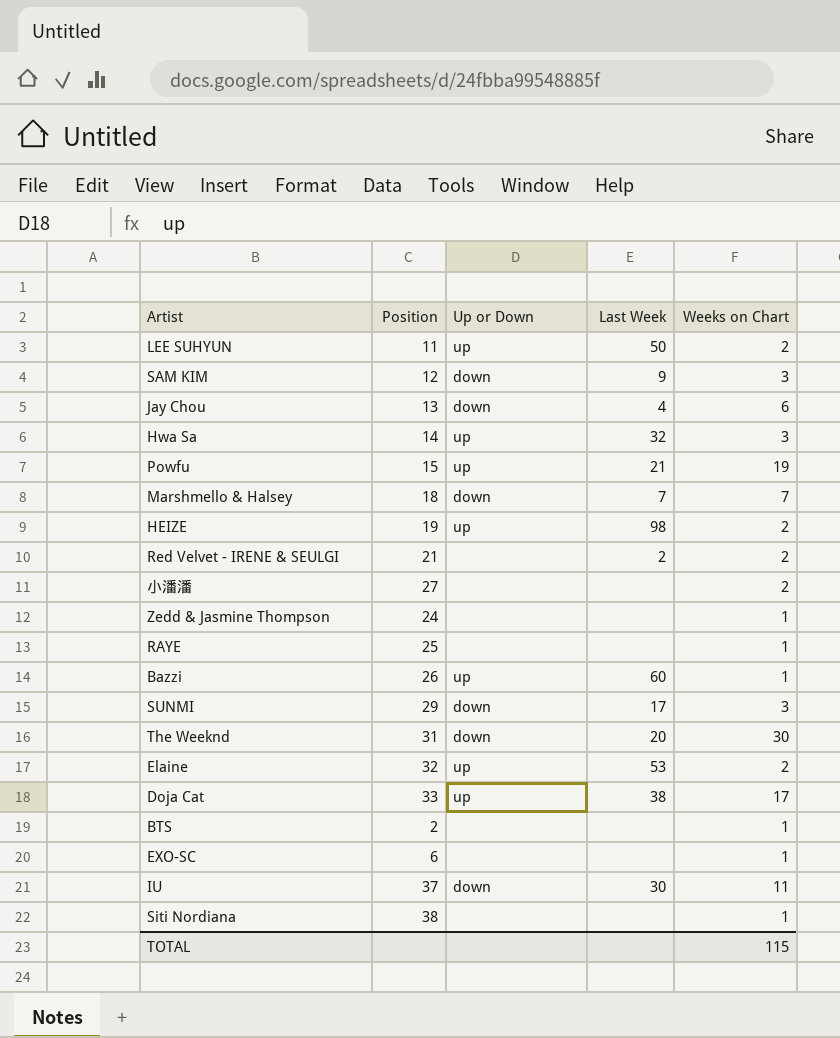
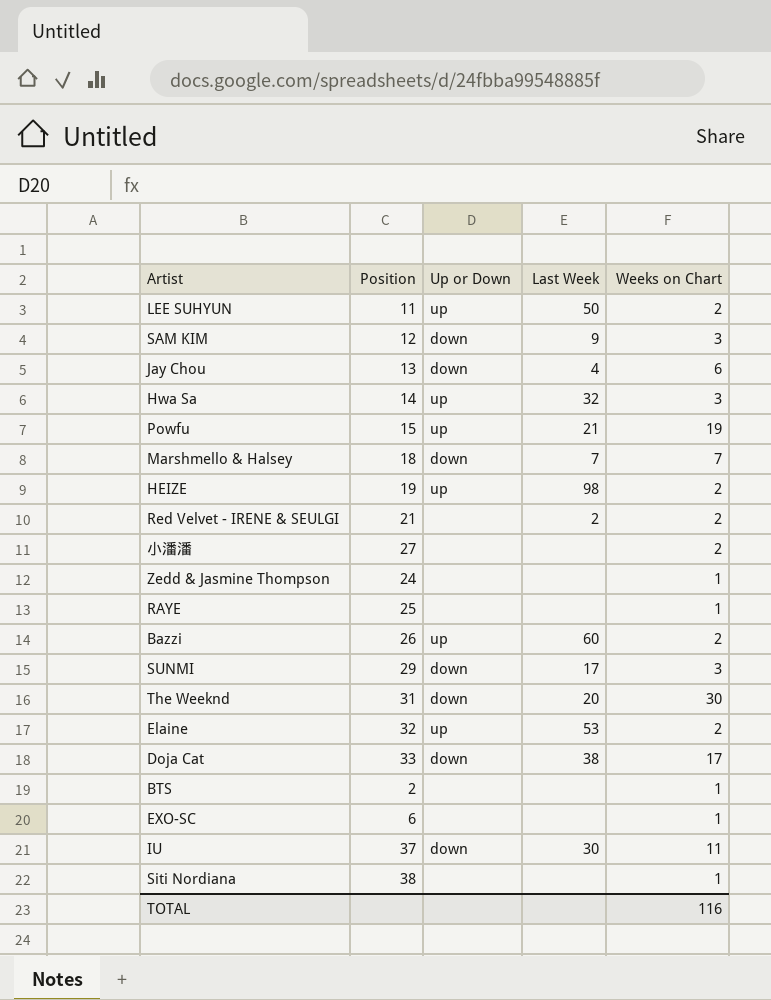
Bazzi | Weeks on Chart: 1 -> 2
Doja Cat | Up or Down: up -> down
TOTAL | Weeks on Chart: 115 -> 116

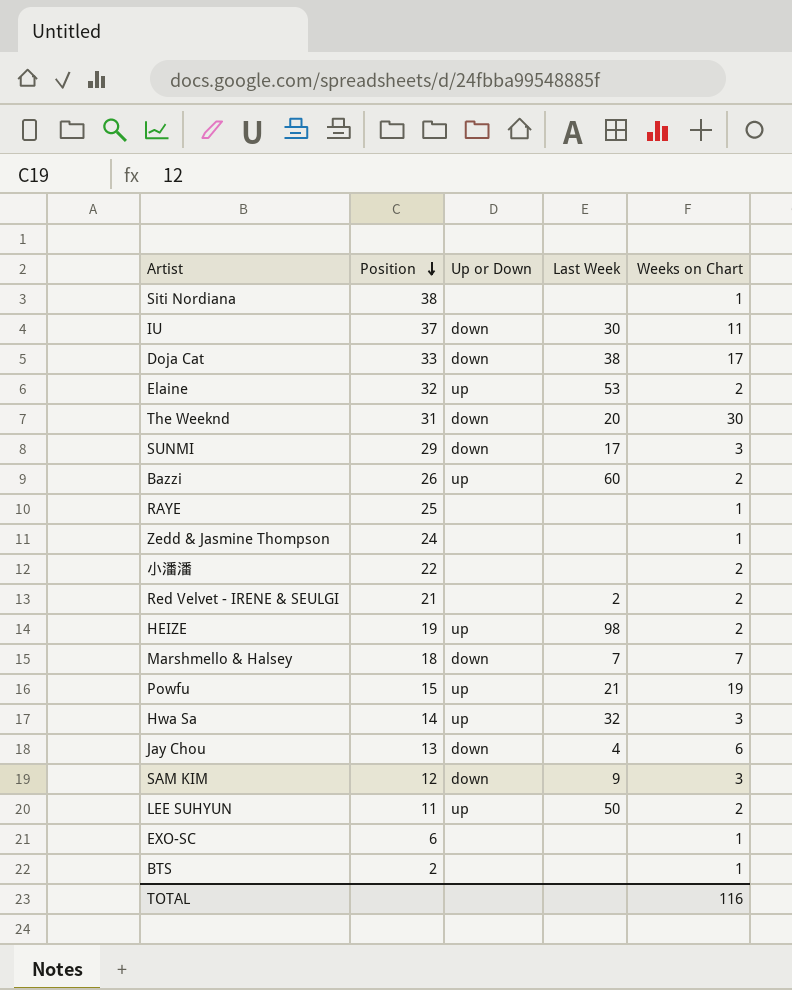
row order: none -> Position descending
小潘潘 | Position: 27 -> 22

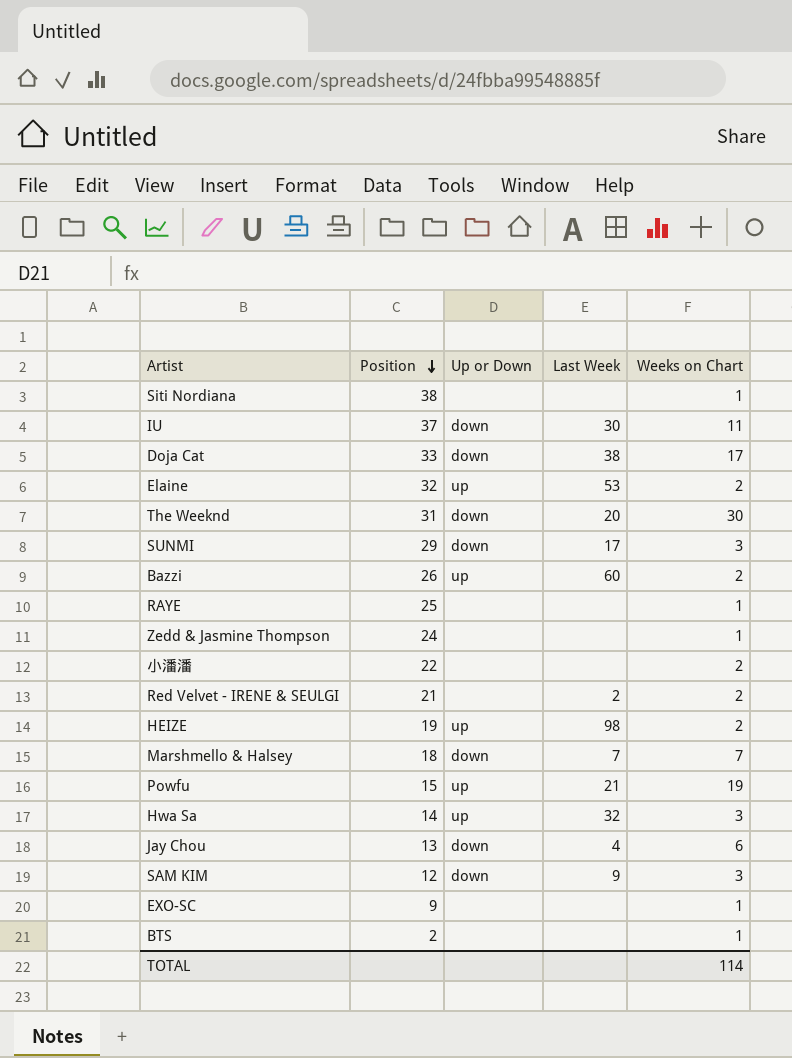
row LEE SUHYUN: 11 | up | 50 | 2 -> none
EXO-SC | Position: 6 -> 9
TOTAL | Weeks on Chart: 116 -> 114

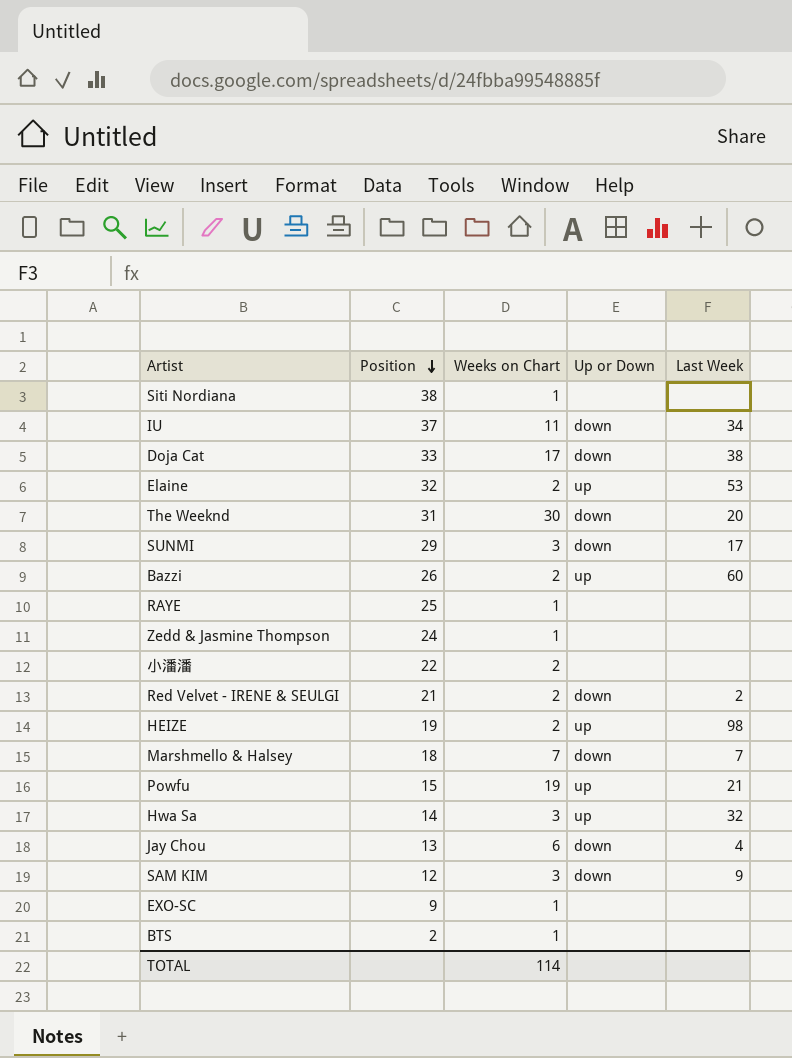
column Weeks on Chart | position: 5 -> 3
IU | Last Week: 30 -> 34
Red Velvet - IRENE & SEULGI | Up or Down: none -> down

